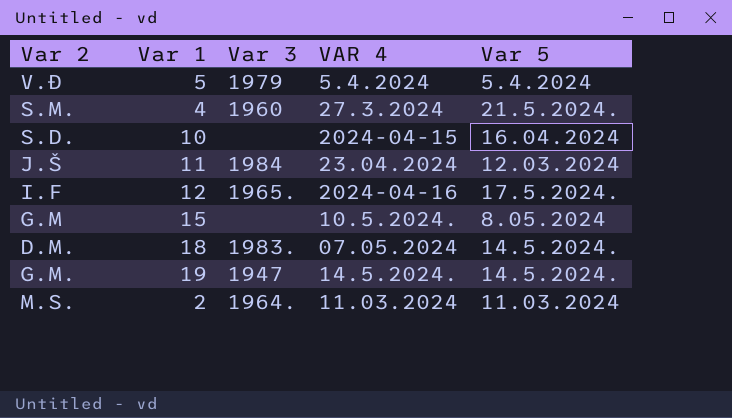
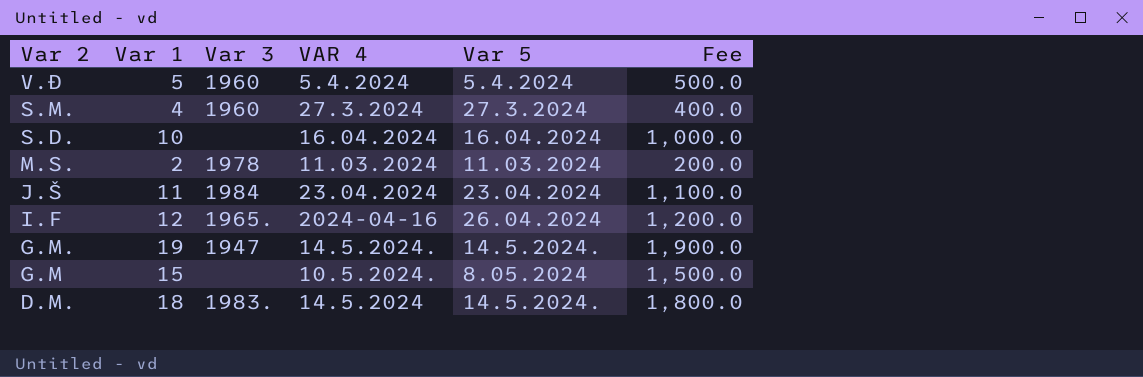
row order: none -> Var 2 descending
column Fee | formula: none -> [Var 1] * 100
V.Đ | Var 3: 1979 -> 1960
S.M. | Var 5: 21.5.2024. -> 27.3.2024
S.D. | VAR 4: 2024-04-15 -> 16.04.2024
M.S. | Var 3: 1964. -> 1978
J.Š | Var 5: 12.03.2024 -> 23.04.2024
I.F | Var 5: 17.5.2024. -> 26.04.2024
D.M. | VAR 4: 07.05.2024 -> 14.5.2024

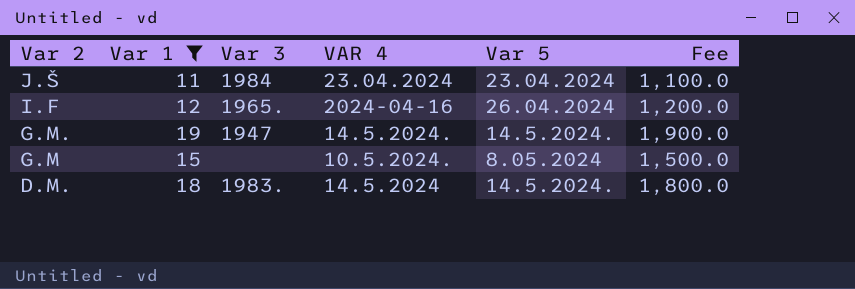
filter: none -> Var 1 >= 11

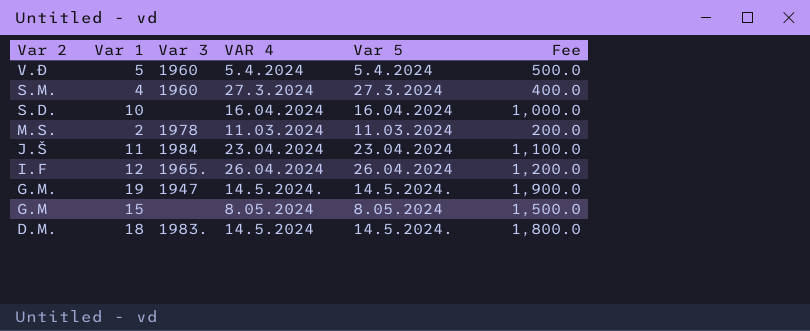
filter: Var 1 >= 11 -> none
I.F | VAR 4: 2024-04-16 -> 26.04.2024
G.M | VAR 4: 10.5.2024. -> 8.05.2024

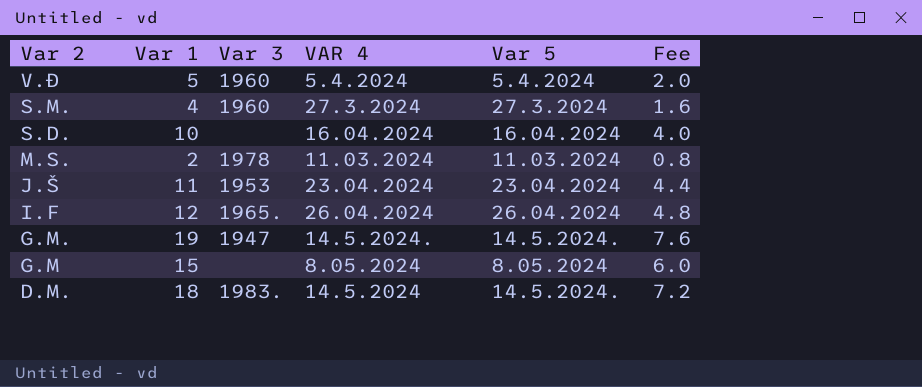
column Fee | formula: [Var 1] * 100 -> [Var 1] * 0.4
J.Š | Var 3: 1984 -> 1953

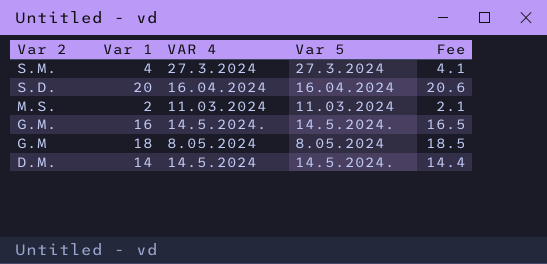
column Var 3 | position: 3 -> none
column Fee | formula: [Var 1] * 0.4 -> [Var 1] * 1.03
row V.Đ: 5 | 1960 | 5.4.2024 | 5.4.2024 | 2.0 -> none
row J.Š: 11 | 1953 | 23.04.2024 | 23.04.2024 | 4.4 -> none
row I.F: 12 | 1965. | 26.04.2024 | 26.04.2024 | 4.8 -> none
S.D. | Var 1: 10 -> 20
G.M. | Var 1: 19 -> 16
G.M | Var 1: 15 -> 18
D.M. | Var 1: 18 -> 14

